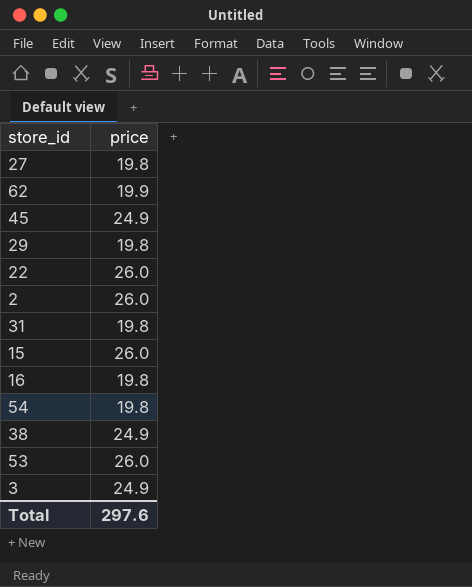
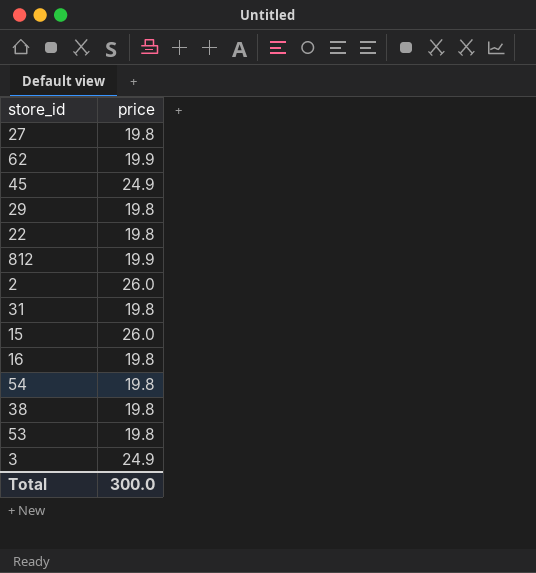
22 | price: 26.0 -> 19.8
row 812: none -> 19.9
38 | price: 24.9 -> 19.8
53 | price: 26.0 -> 19.8
Total | price: 297.6 -> 300.0

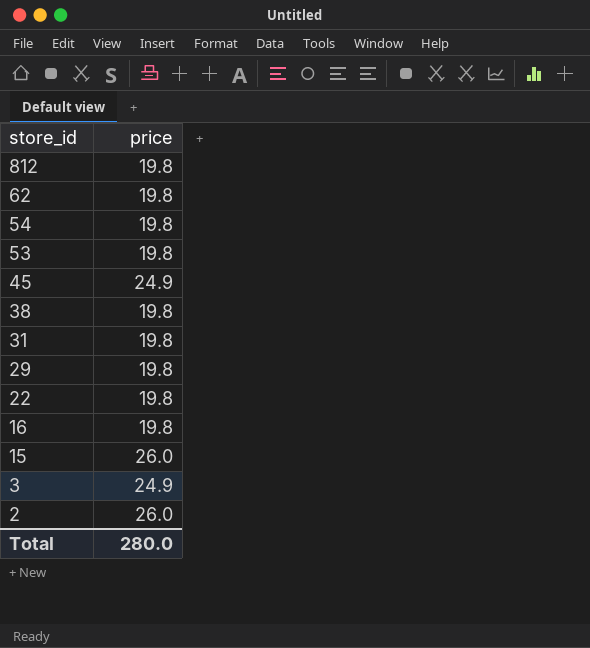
row order: none -> store_id descending
row 27: 19.8 -> none
812 | price: 19.9 -> 19.8
62 | price: 19.9 -> 19.8
Total | price: 300.0 -> 280.0

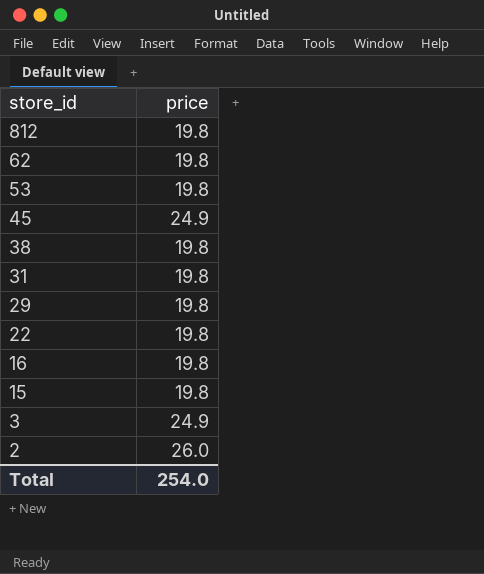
row 54: 19.8 -> none
15 | price: 26.0 -> 19.8
Total | price: 280.0 -> 254.0

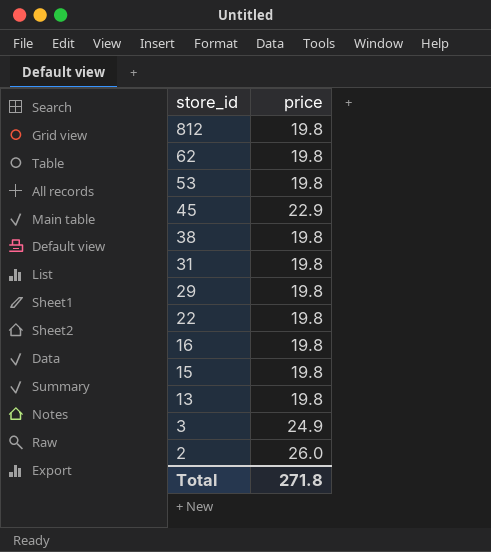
45 | price: 24.9 -> 22.9
row 13: none -> 19.8
Total | price: 254.0 -> 271.8

